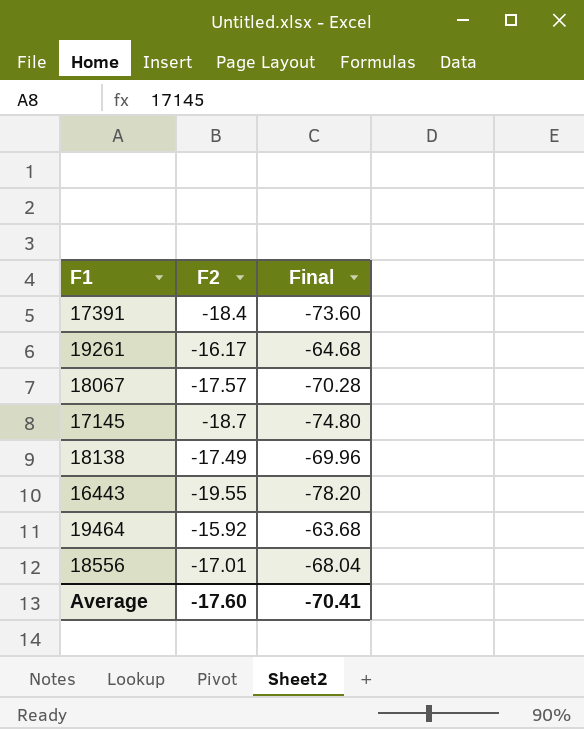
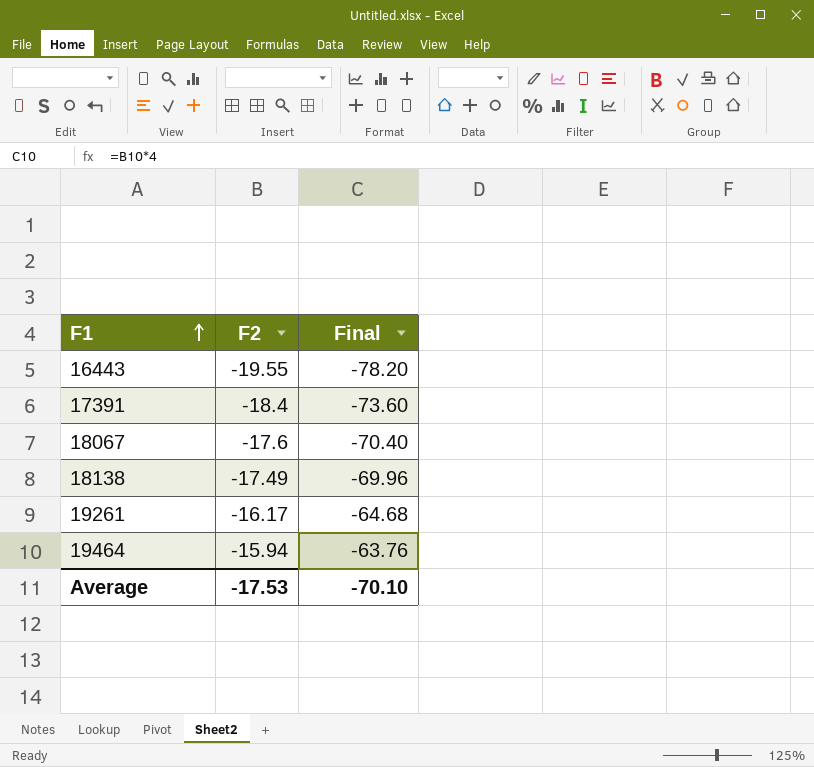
row order: none -> F1 ascending
row 17145: -18.7 | -74.80 -> none
row 18556: -17.01 | -68.04 -> none
18067 | F2: -17.57 -> -17.6
18067 | Final: -70.28 -> -70.40
19464 | F2: -15.92 -> -15.94
19464 | Final: -63.68 -> -63.76
Average | F2: -17.60 -> -17.53
Average | Final: -70.41 -> -70.10

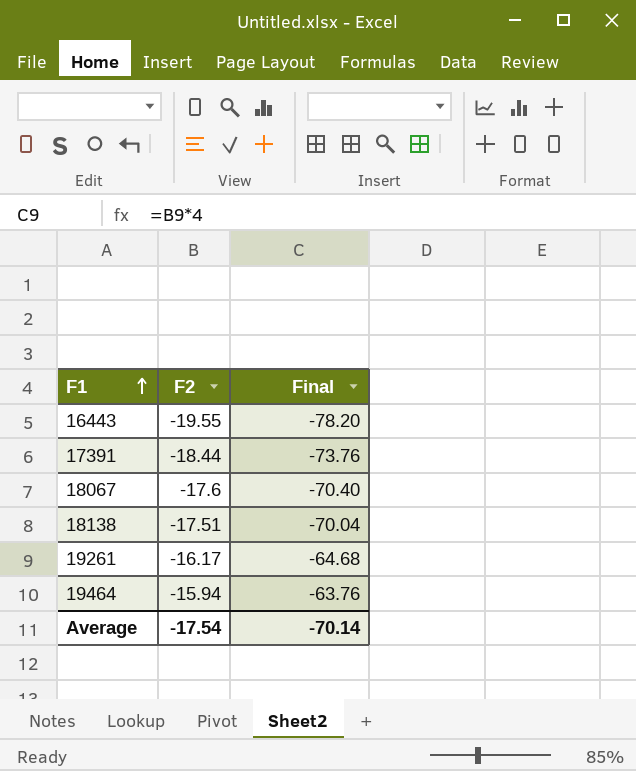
17391 | F2: -18.4 -> -18.44
17391 | Final: -73.60 -> -73.76
18138 | F2: -17.49 -> -17.51
18138 | Final: -69.96 -> -70.04
Average | F2: -17.53 -> -17.54
Average | Final: -70.10 -> -70.14

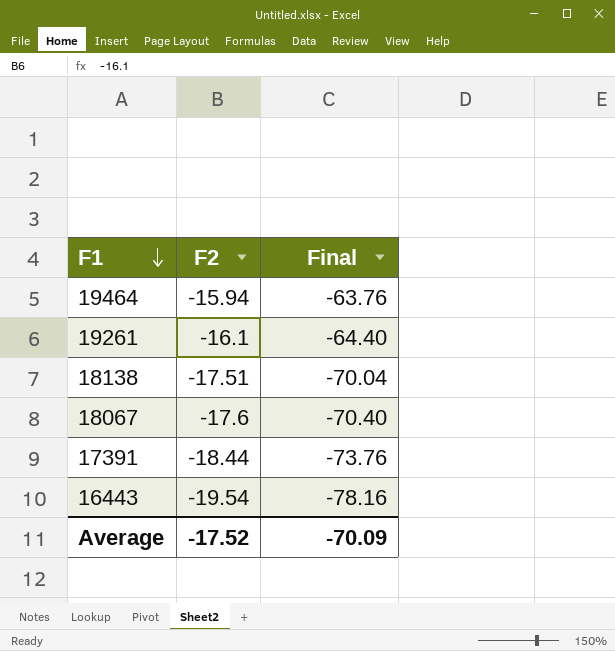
row order: F1 ascending -> F1 descending
19261 | F2: -16.17 -> -16.1
19261 | Final: -64.68 -> -64.40
16443 | F2: -19.55 -> -19.54
16443 | Final: -78.20 -> -78.16
Average | F2: -17.54 -> -17.52
Average | Final: -70.14 -> -70.09

